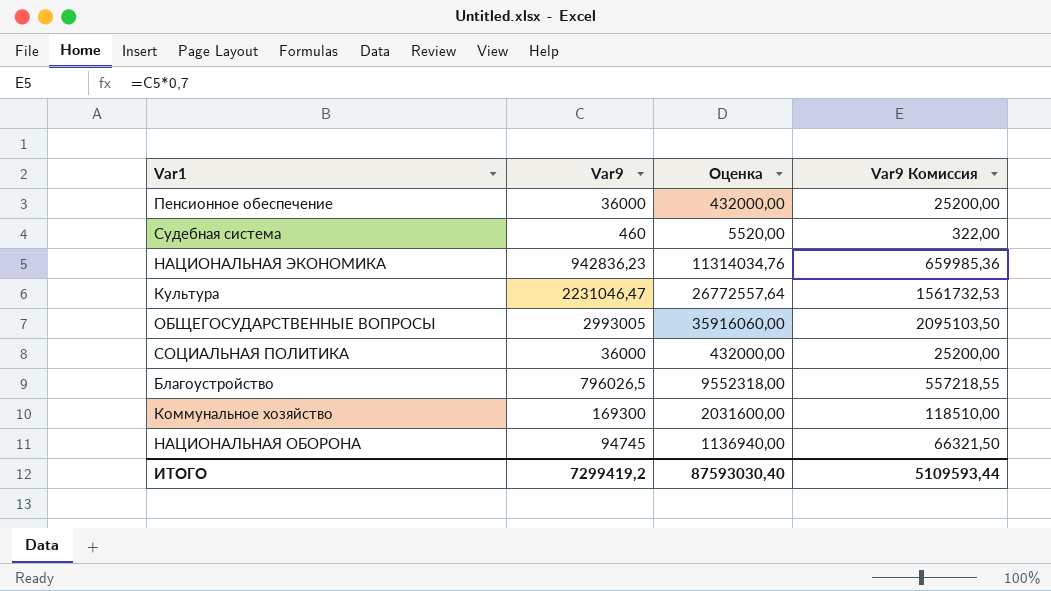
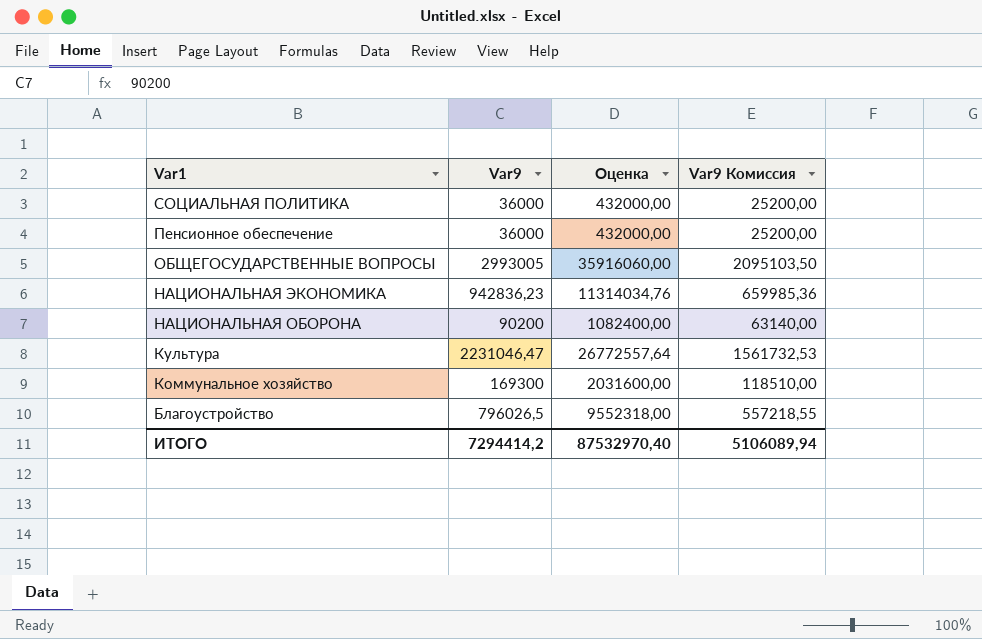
row order: none -> Var1 descending
row Судебная система: 460 | 5520,00 | 322,00 -> none
НАЦИОНАЛЬНАЯ ОБОРОНА | Var9: 94745 -> 90200
НАЦИОНАЛЬНАЯ ОБОРОНА | Оценка: 1136940,00 -> 1082400,00
НАЦИОНАЛЬНАЯ ОБОРОНА | Var9 Комиссия: 66321,50 -> 63140,00
ИТОГО | Var9: 7299419,2 -> 7294414,2
ИТОГО | Оценка: 87593030,40 -> 87532970,40
ИТОГО | Var9 Комиссия: 5109593,44 -> 5106089,94

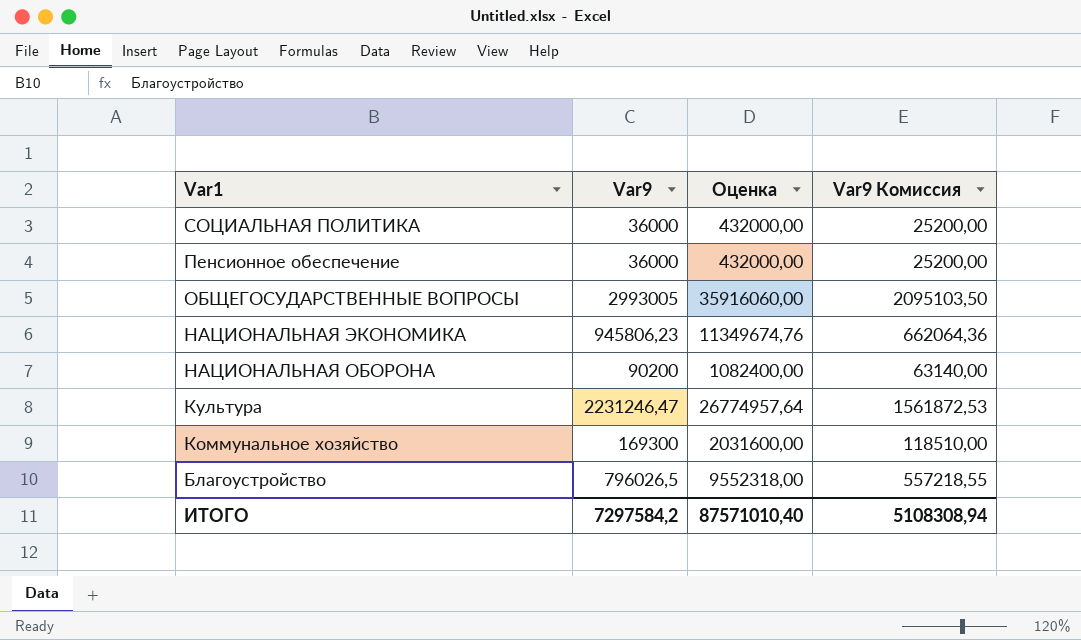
НАЦИОНАЛЬНАЯ ЭКОНОМИКА | Var9: 942836,23 -> 945806,23
НАЦИОНАЛЬНАЯ ЭКОНОМИКА | Оценка: 11314034,76 -> 11349674,76
НАЦИОНАЛЬНАЯ ЭКОНОМИКА | Var9 Комиссия: 659985,36 -> 662064,36
Культура | Var9: 2231046,47 -> 2231246,47
Культура | Оценка: 26772557,64 -> 26774957,64
Культура | Var9 Комиссия: 1561732,53 -> 1561872,53
ИТОГО | Var9: 7294414,2 -> 7297584,2
ИТОГО | Оценка: 87532970,40 -> 87571010,40
ИТОГО | Var9 Комиссия: 5106089,94 -> 5108308,94

